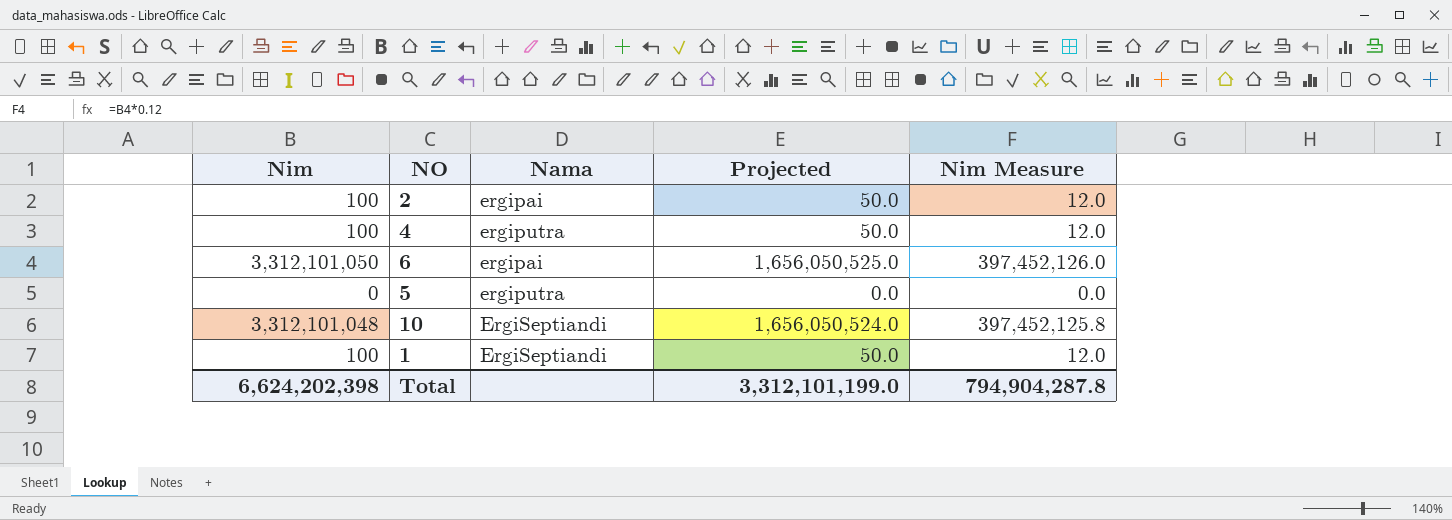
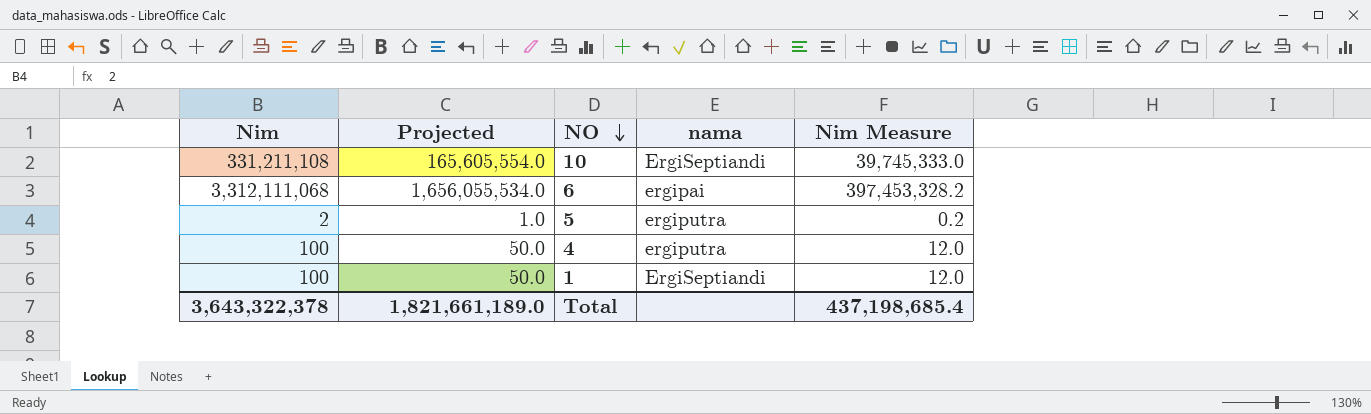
row order: none -> NO descending
column Projected | position: 4 -> 2
column name: Nama -> nama
row 2: 100 | ergipai | 50.0 | 12.0 -> none
10 | Nim: 3,312,101,048 -> 331,211,108
10 | Projected: 1,656,050,524.0 -> 165,605,554.0
10 | Nim Measure: 397,452,125.8 -> 39,745,333.0
6 | Nim: 3,312,101,050 -> 3,312,111,068
6 | Projected: 1,656,050,525.0 -> 1,656,055,534.0
6 | Nim Measure: 397,452,126.0 -> 397,453,328.2
5 | Nim: 0 -> 2
5 | Projected: 0.0 -> 1.0
5 | Nim Measure: 0.0 -> 0.2
Total | Nim: 6,624,202,398 -> 3,643,322,378
Total | Projected: 3,312,101,199.0 -> 1,821,661,189.0
Total | Nim Measure: 794,904,287.8 -> 437,198,685.4

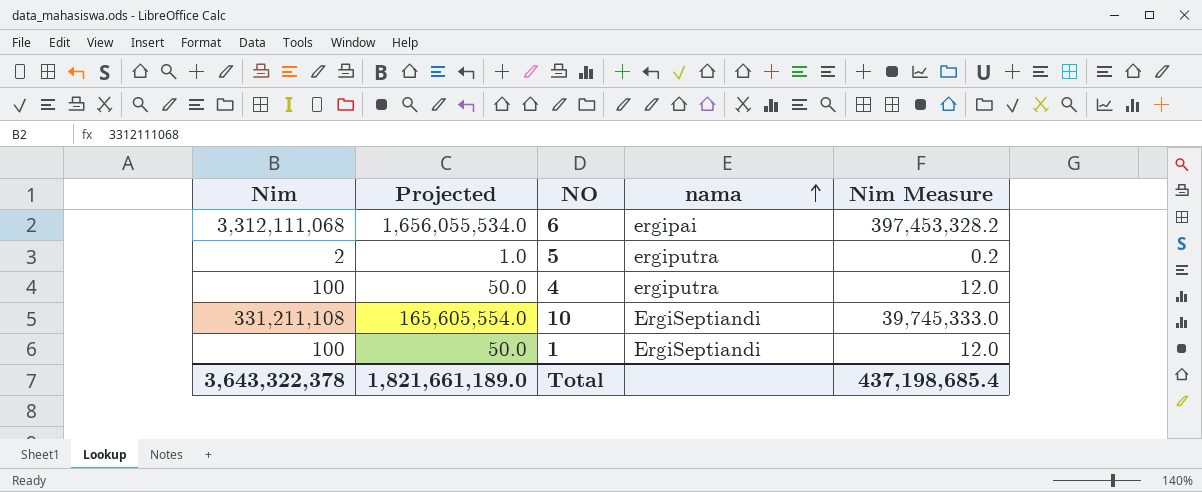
row order: NO descending -> nama ascending

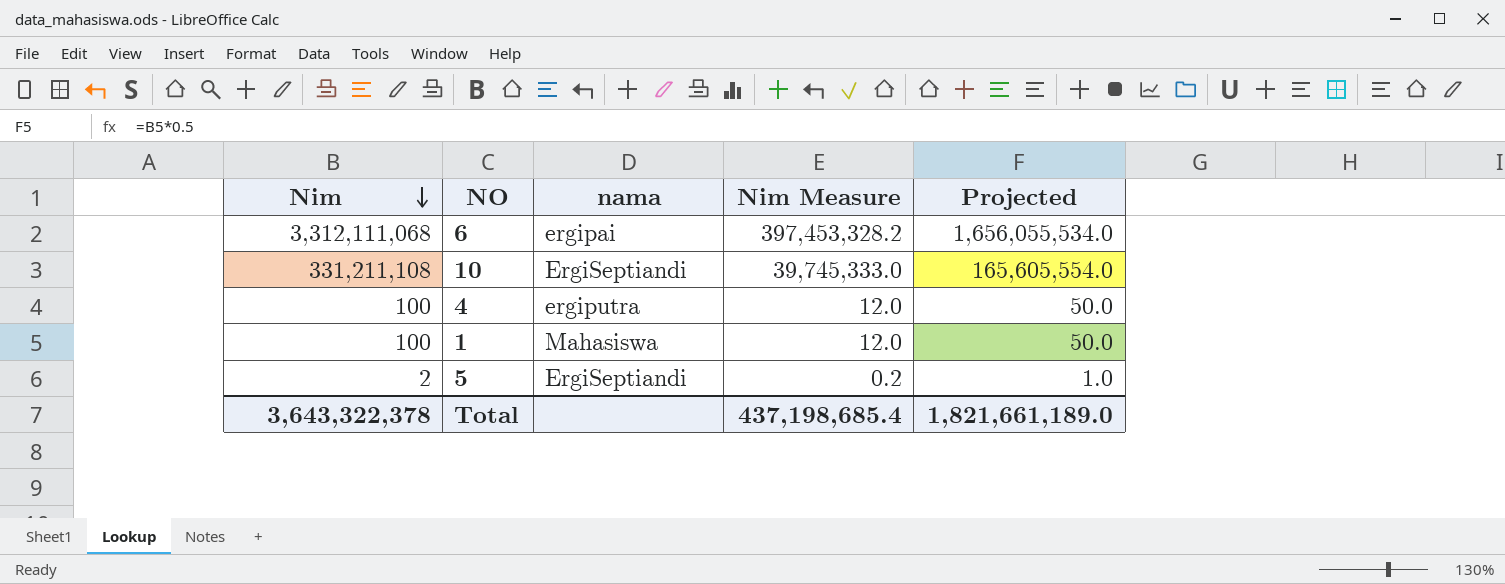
row order: nama ascending -> Nim descending
column Projected | position: 2 -> 5
1 | nama: ErgiSeptiandi -> Mahasiswa
5 | nama: ergiputra -> ErgiSeptiandi

